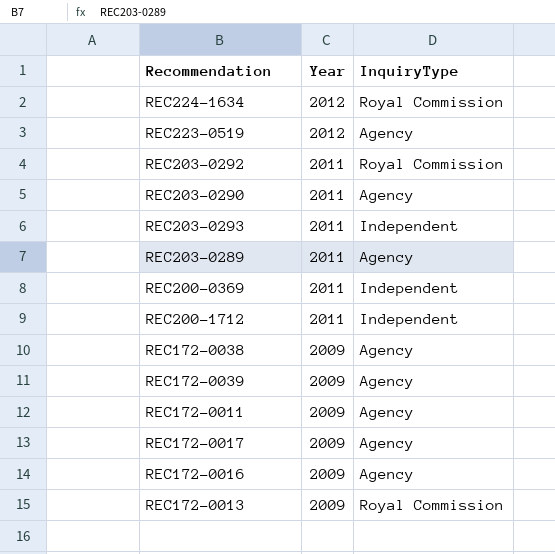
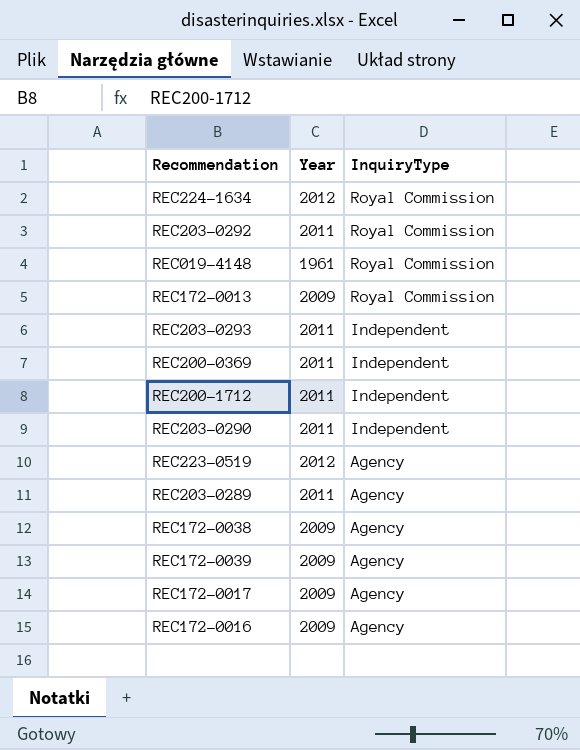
row order: Year descending -> InquiryType descending
row REC172-0011: 2009 | Agency -> none
row REC019-4148: none -> 1961 | Royal Commission
REC203-0290 | InquiryType: Agency -> Independent

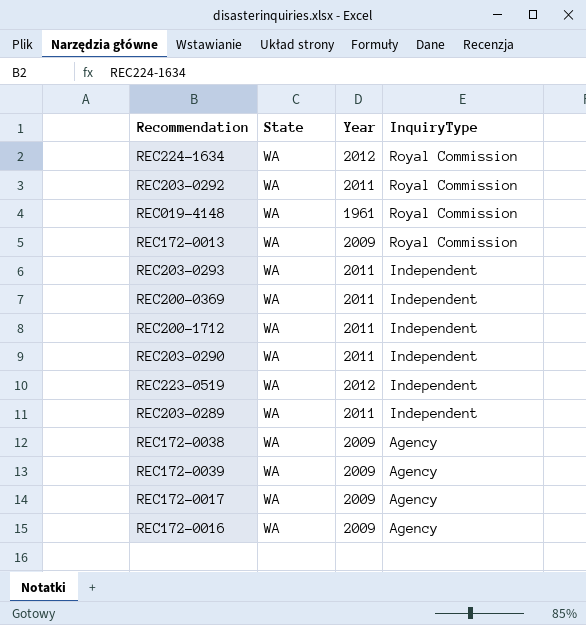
column State | position: none -> 2
REC223-0519 | InquiryType: Agency -> Independent
REC203-0289 | InquiryType: Agency -> Independent

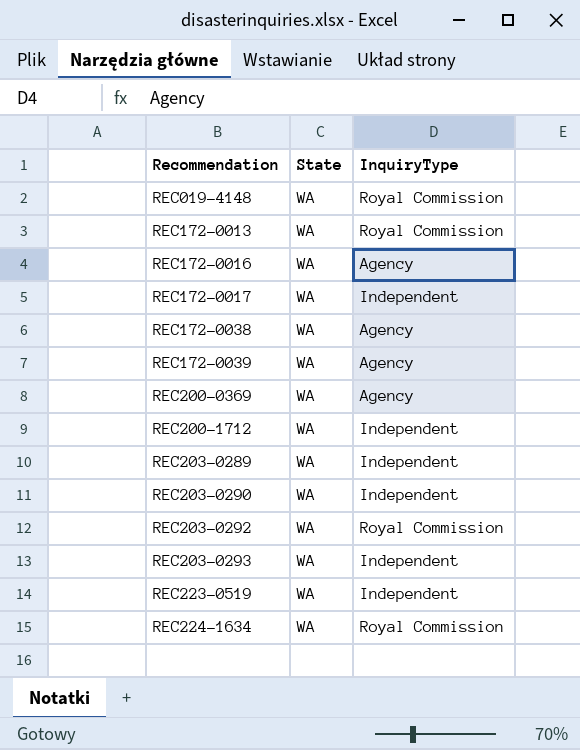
row order: InquiryType descending -> Recommendation ascending
column Year | position: 3 -> none
REC172-0017 | InquiryType: Agency -> Independent
REC200-0369 | InquiryType: Independent -> Agency

